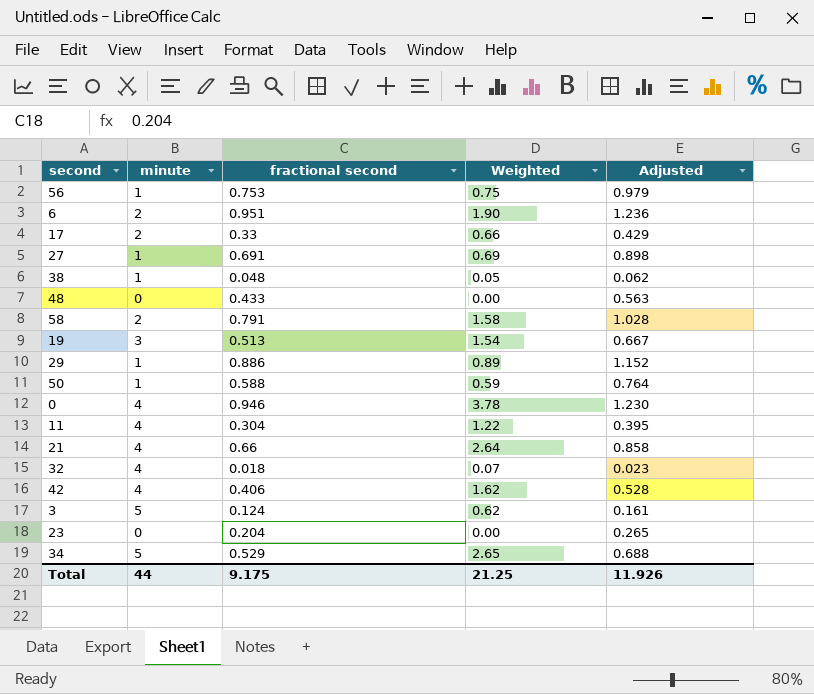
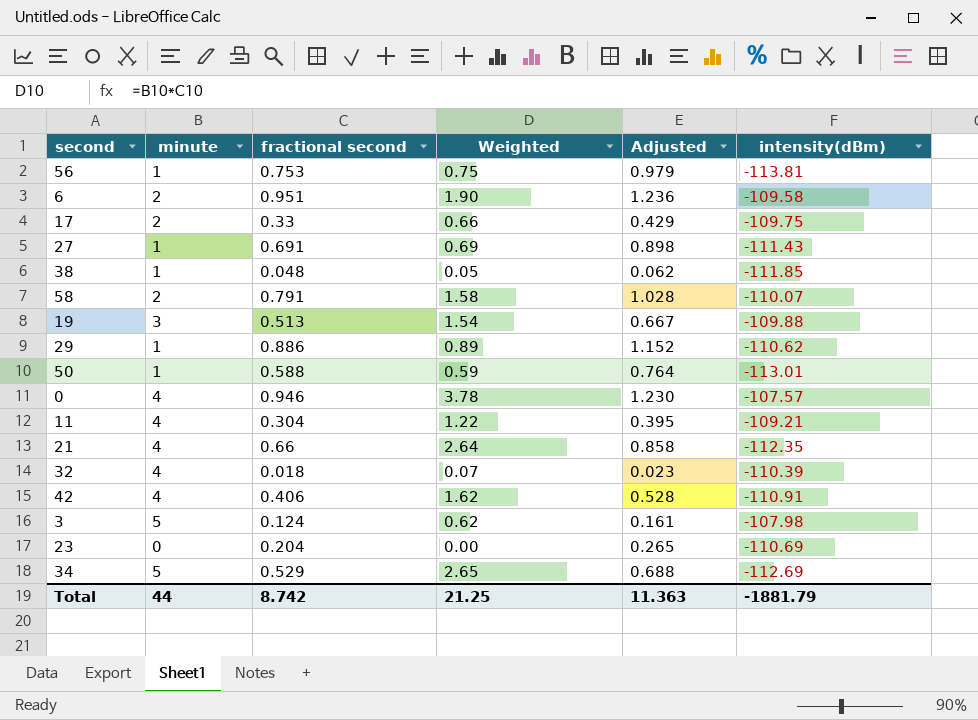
column intensity(dBm) | position: none -> 6
row 48: 0 | 0.433 | 0.00 | 0.563 -> none
Total | fractional second: 9.175 -> 8.742
Total | Adjusted: 11.926 -> 11.363

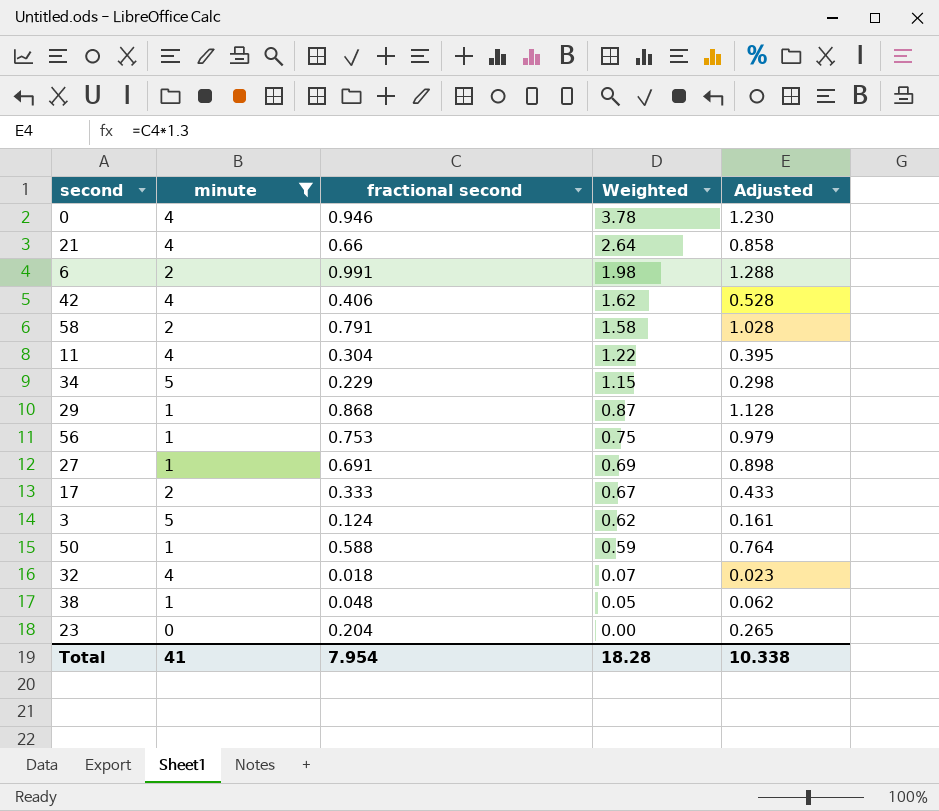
filter: none -> minute != 3
row order: none -> Weighted descending
column intensity(dBm) | position: 6 -> none
6 | fractional second: 0.951 -> 0.991
6 | Weighted: 1.90 -> 1.98
6 | Adjusted: 1.236 -> 1.288
34 | fractional second: 0.529 -> 0.229
34 | Weighted: 2.65 -> 1.15
34 | Adjusted: 0.688 -> 0.298
29 | fractional second: 0.886 -> 0.868
29 | Weighted: 0.89 -> 0.87
29 | Adjusted: 1.152 -> 1.128
17 | fractional second: 0.33 -> 0.333
17 | Weighted: 0.66 -> 0.67
17 | Adjusted: 0.429 -> 0.433
Total | minute: 44 -> 41
Total | fractional second: 8.742 -> 7.954
Total | Weighted: 21.25 -> 18.28
Total | Adjusted: 11.363 -> 10.338

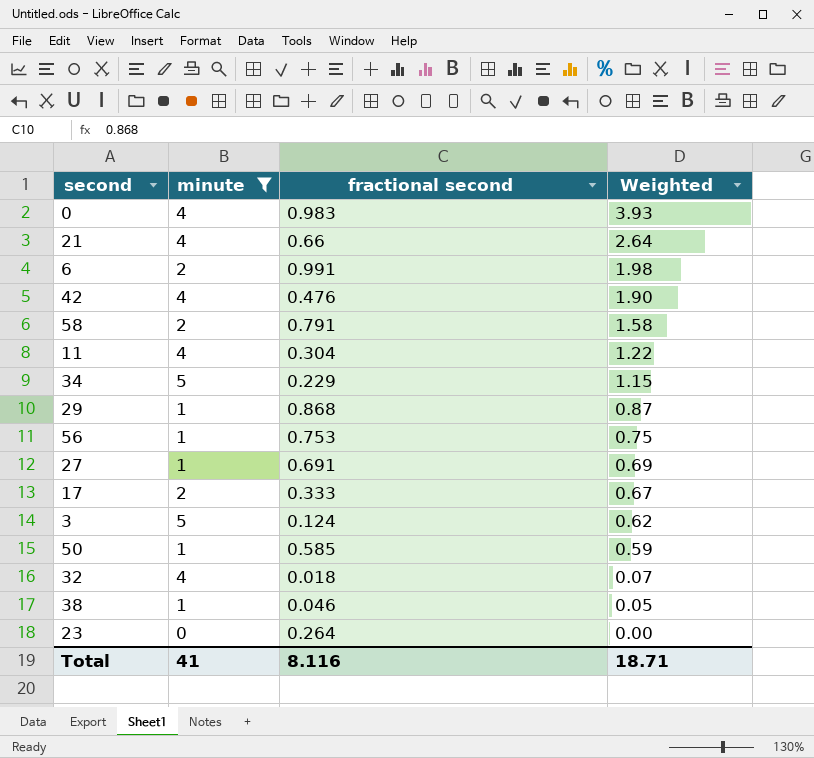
column Adjusted | formula: [fractional second] * 1.3 -> none
0 | fractional second: 0.946 -> 0.983
0 | Weighted: 3.78 -> 3.93
42 | fractional second: 0.406 -> 0.476
42 | Weighted: 1.62 -> 1.90
50 | fractional second: 0.588 -> 0.585
38 | fractional second: 0.048 -> 0.046
23 | fractional second: 0.204 -> 0.264
Total | fractional second: 7.954 -> 8.116
Total | Weighted: 18.28 -> 18.71

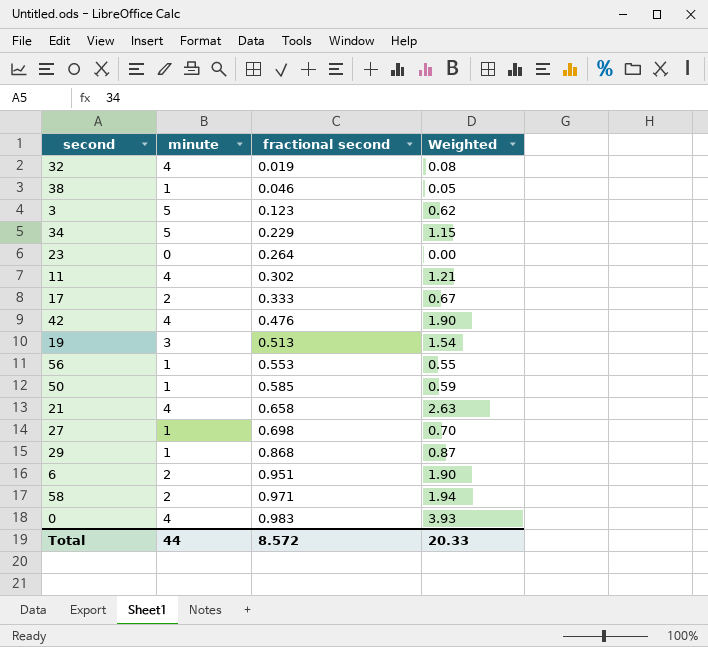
filter: minute != 3 -> none
row order: Weighted descending -> fractional second ascending
32 | fractional second: 0.018 -> 0.019
32 | Weighted: 0.07 -> 0.08
3 | fractional second: 0.124 -> 0.123
11 | fractional second: 0.304 -> 0.302
11 | Weighted: 1.22 -> 1.21
56 | fractional second: 0.753 -> 0.553
56 | Weighted: 0.75 -> 0.55
21 | fractional second: 0.66 -> 0.658
21 | Weighted: 2.64 -> 2.63
27 | fractional second: 0.691 -> 0.698
27 | Weighted: 0.69 -> 0.70
6 | fractional second: 0.991 -> 0.951
6 | Weighted: 1.98 -> 1.90
58 | fractional second: 0.791 -> 0.971
58 | Weighted: 1.58 -> 1.94
Total | minute: 41 -> 44
Total | fractional second: 8.116 -> 8.572
Total | Weighted: 18.71 -> 20.33

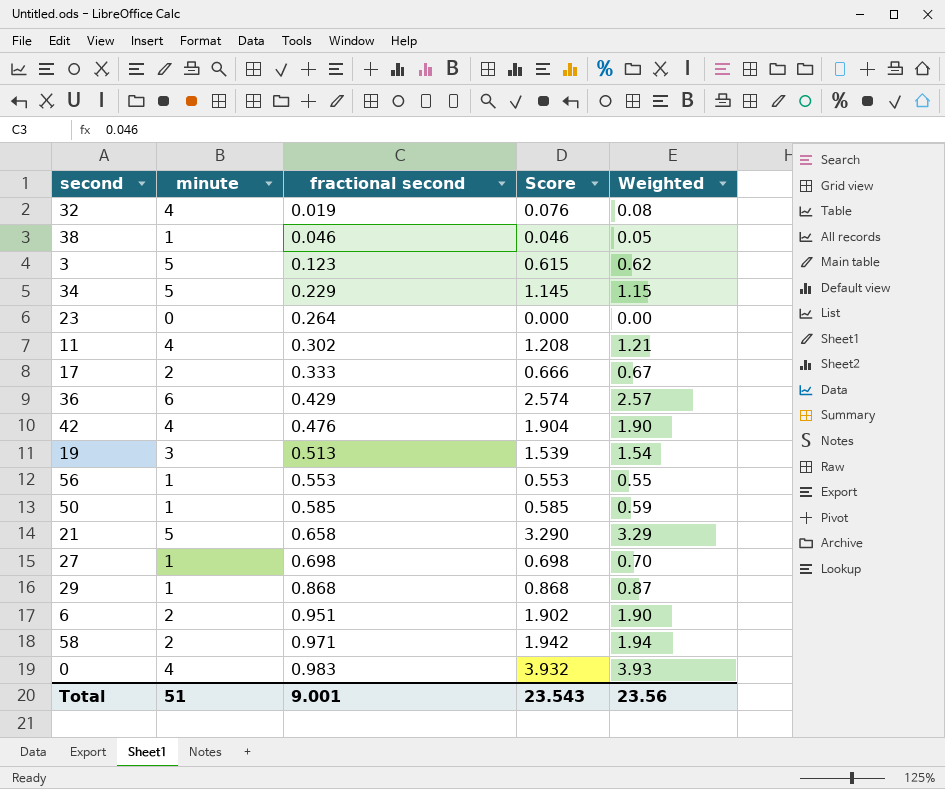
column Score | formula: none -> [minute] * [fractional second]
row 36: none -> 6 | 0.429 | 2.574 | 2.57
21 | minute: 4 -> 5
21 | Weighted: 2.63 -> 3.29
Total | minute: 44 -> 51
Total | fractional second: 8.572 -> 9.001
Total | Weighted: 20.33 -> 23.56

